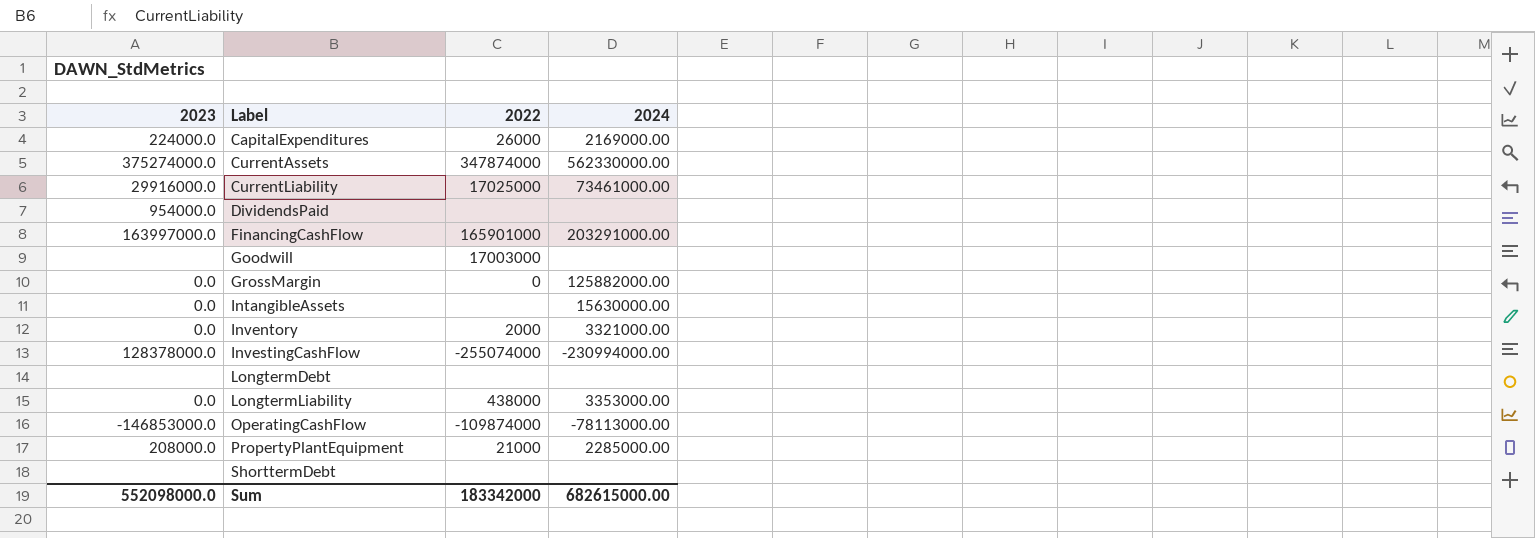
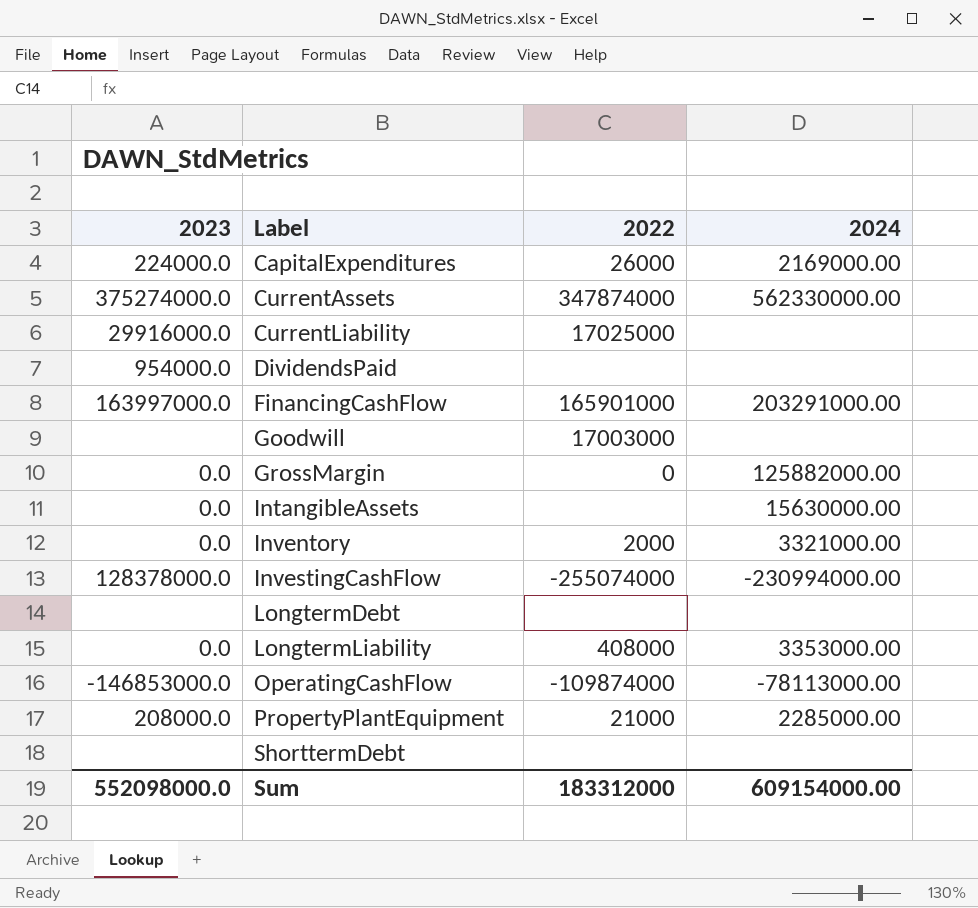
CurrentLiability | 2024: 73461000.00 -> none
LongtermLiability | 2022: 438000 -> 408000
Sum | 2022: 183342000 -> 183312000
Sum | 2024: 682615000.00 -> 609154000.00

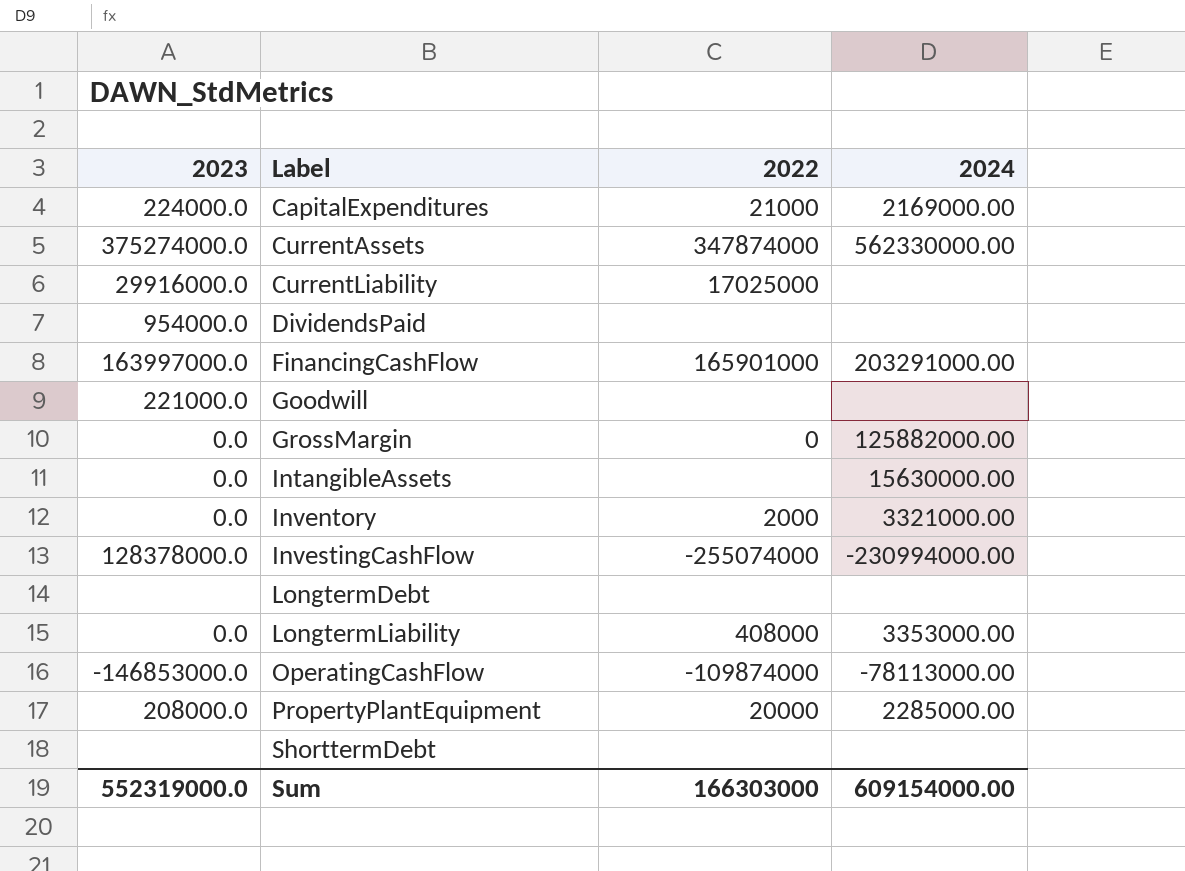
CapitalExpenditures | 2022: 26000 -> 21000
Goodwill | 2023: none -> 221000.0
Goodwill | 2022: 17003000 -> none
PropertyPlantEquipment | 2022: 21000 -> 20000
Sum | 2023: 552098000.0 -> 552319000.0
Sum | 2022: 183312000 -> 166303000

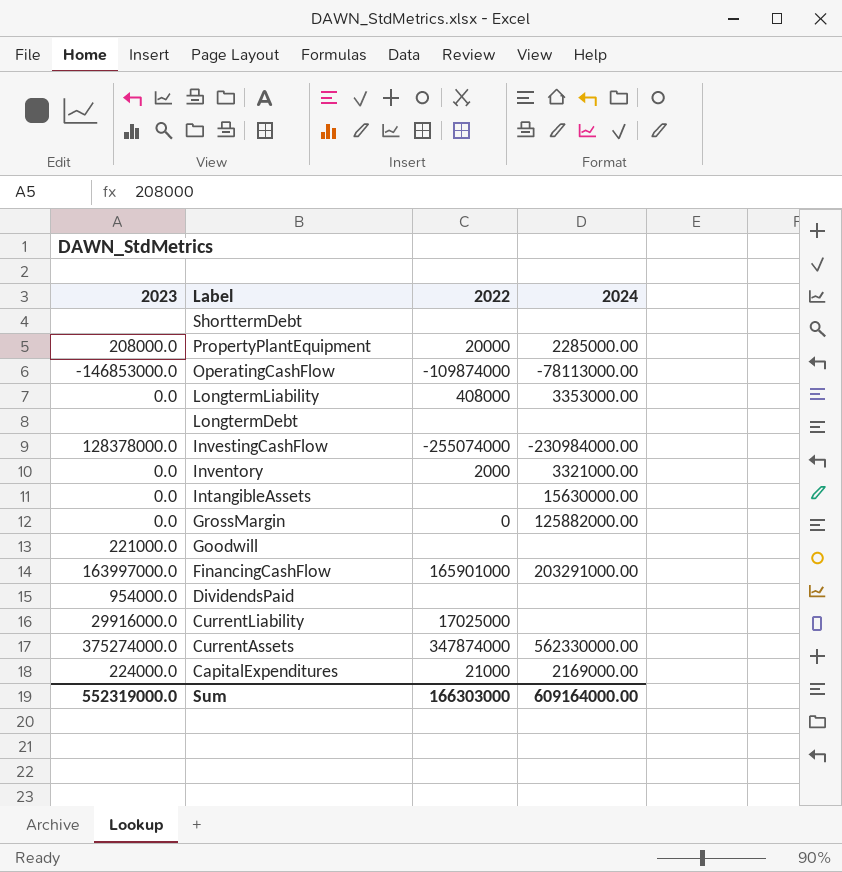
row order: Label ascending -> Label descending
InvestingCashFlow | 2024: -230994000.00 -> -230984000.00
Sum | 2024: 609154000.00 -> 609164000.00

